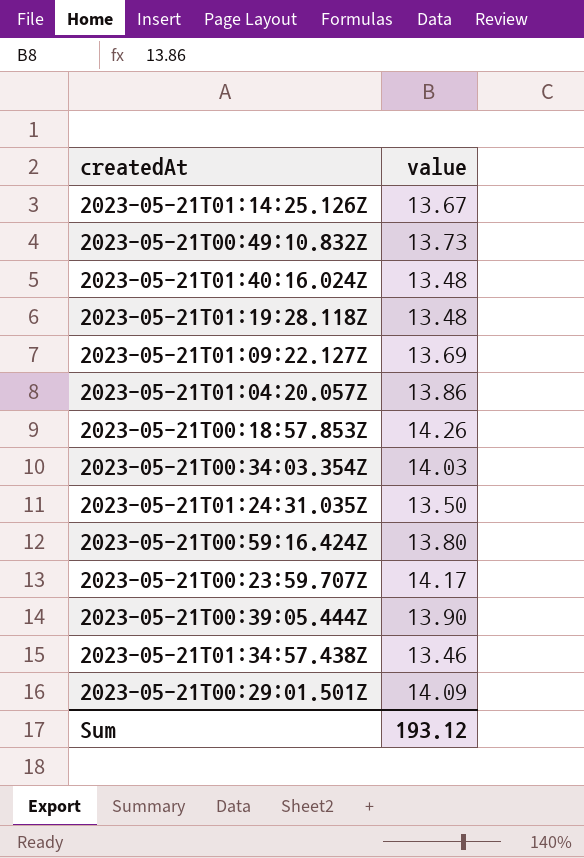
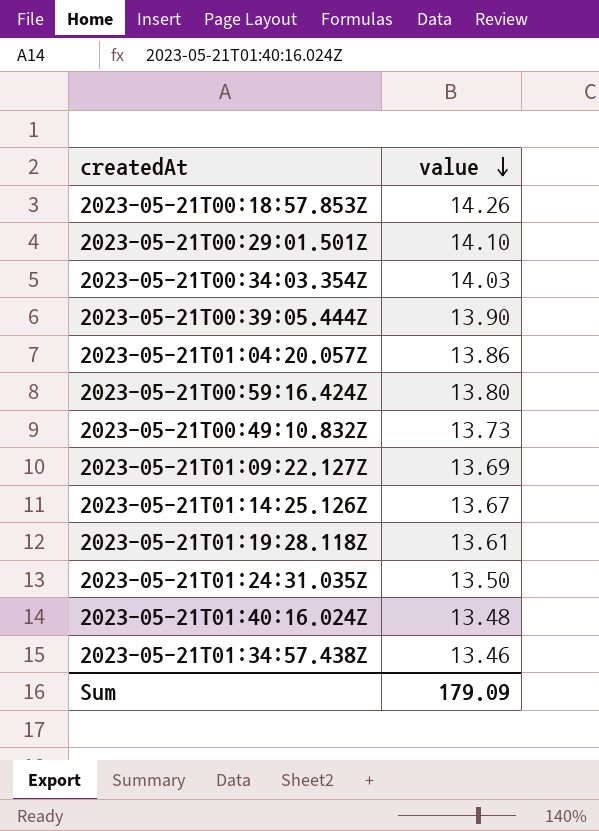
row order: none -> value descending
row 2023-05-21T00:23:59.707Z: 14.17 -> none
2023-05-21T00:29:01.501Z | value: 14.09 -> 14.10
2023-05-21T01:19:28.118Z | value: 13.48 -> 13.61
Sum | value: 193.12 -> 179.09

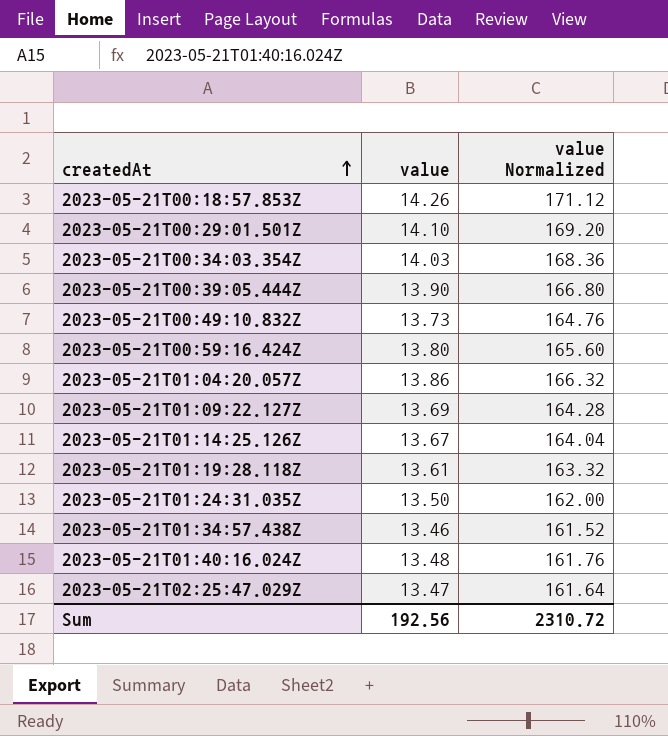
row order: value descending -> createdAt ascending
column value Normalized | formula: none -> [value] * 12
row 2023-05-21T02:25:47.029Z: none -> 13.47 | 161.64
Sum | value: 179.09 -> 192.56

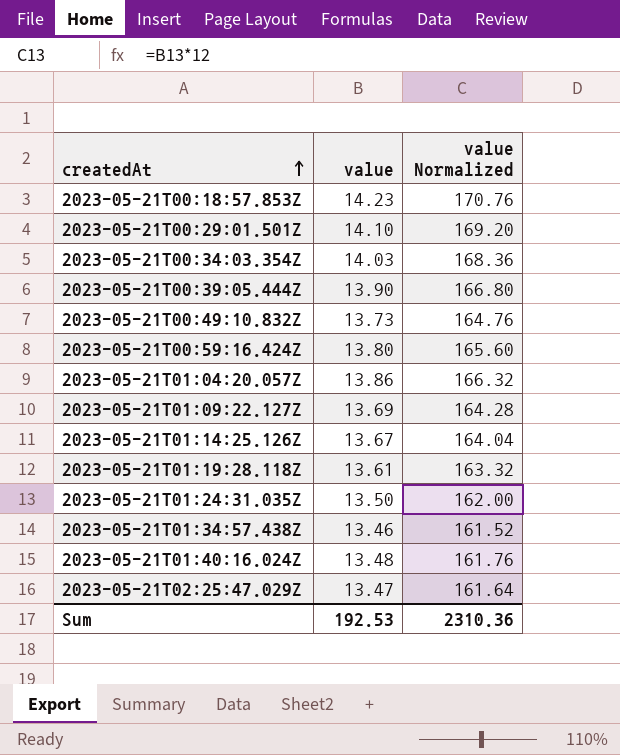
2023-05-21T00:18:57.853Z | value: 14.26 -> 14.23
2023-05-21T00:18:57.853Z | value Normalized: 171.12 -> 170.76
Sum | value: 192.56 -> 192.53
Sum | value Normalized: 2310.72 -> 2310.36

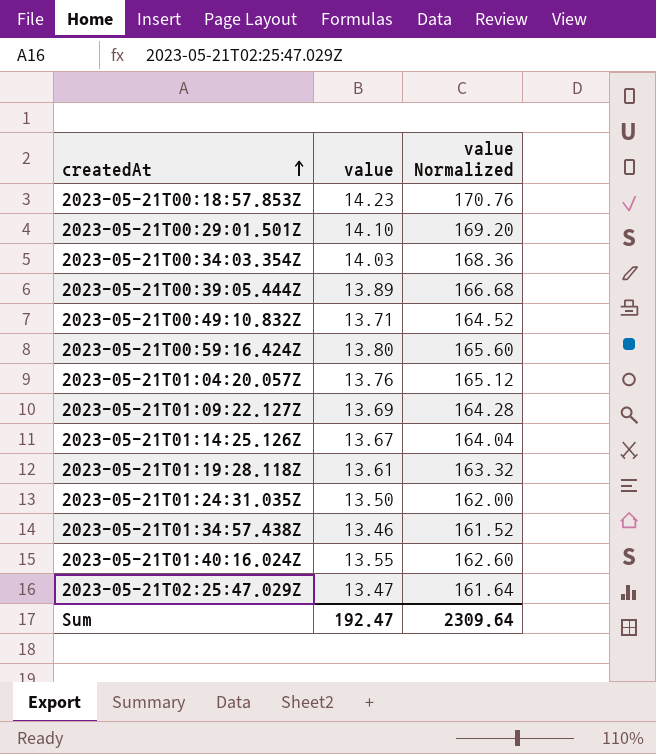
2023-05-21T00:39:05.444Z | value: 13.90 -> 13.89
2023-05-21T00:39:05.444Z | value Normalized: 166.80 -> 166.68
2023-05-21T00:49:10.832Z | value: 13.73 -> 13.71
2023-05-21T00:49:10.832Z | value Normalized: 164.76 -> 164.52
2023-05-21T01:04:20.057Z | value: 13.86 -> 13.76
2023-05-21T01:04:20.057Z | value Normalized: 166.32 -> 165.12
2023-05-21T01:40:16.024Z | value: 13.48 -> 13.55
2023-05-21T01:40:16.024Z | value Normalized: 161.76 -> 162.60
Sum | value: 192.53 -> 192.47
Sum | value Normalized: 2310.36 -> 2309.64

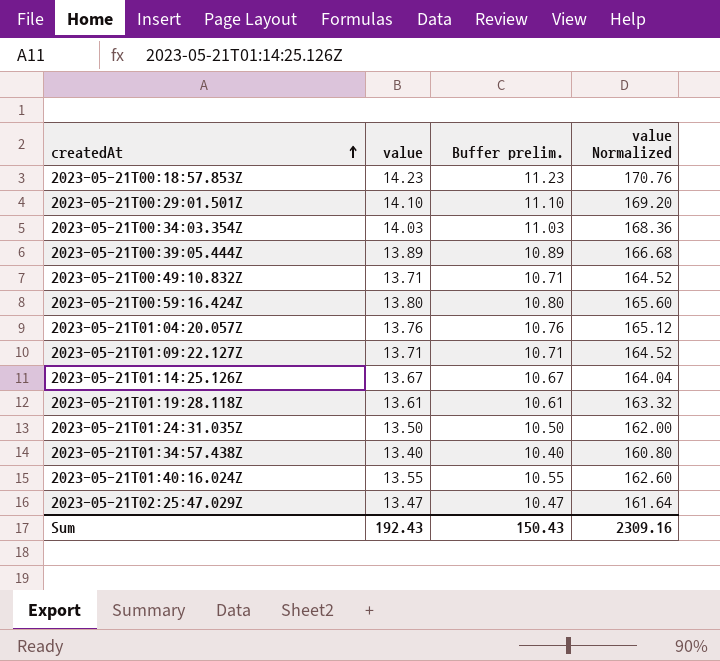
column Buffer prelim. | formula: none -> [value] - 3
2023-05-21T01:09:22.127Z | value: 13.69 -> 13.71
2023-05-21T01:09:22.127Z | value Normalized: 164.28 -> 164.52
2023-05-21T01:34:57.438Z | value: 13.46 -> 13.40
2023-05-21T01:34:57.438Z | value Normalized: 161.52 -> 160.80
Sum | value: 192.47 -> 192.43
Sum | value Normalized: 2309.64 -> 2309.16

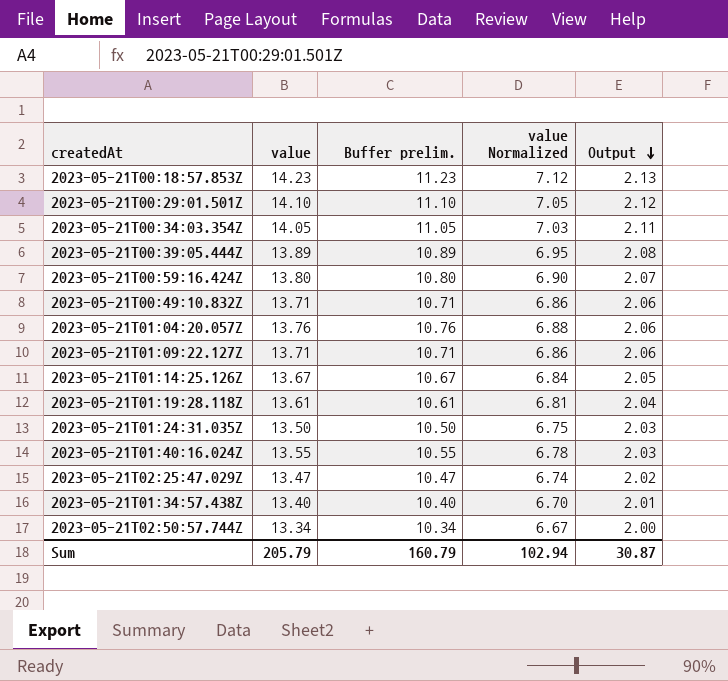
row order: createdAt ascending -> Output descending
column value Normalized | formula: [value] * 12 -> [value] * 0.5
column Output | formula: none -> [value] * 0.15
2023-05-21T00:34:03.354Z | value: 14.03 -> 14.05
2023-05-21T00:34:03.354Z | Buffer prelim.: 11.03 -> 11.05
row 2023-05-21T02:50:57.744Z: none -> 13.34 | 10.34 | 6.67 | 2.00
Sum | value: 192.43 -> 205.79
Sum | Buffer prelim.: 150.43 -> 160.79
Sum | value Normalized: 2309.16 -> 102.94

